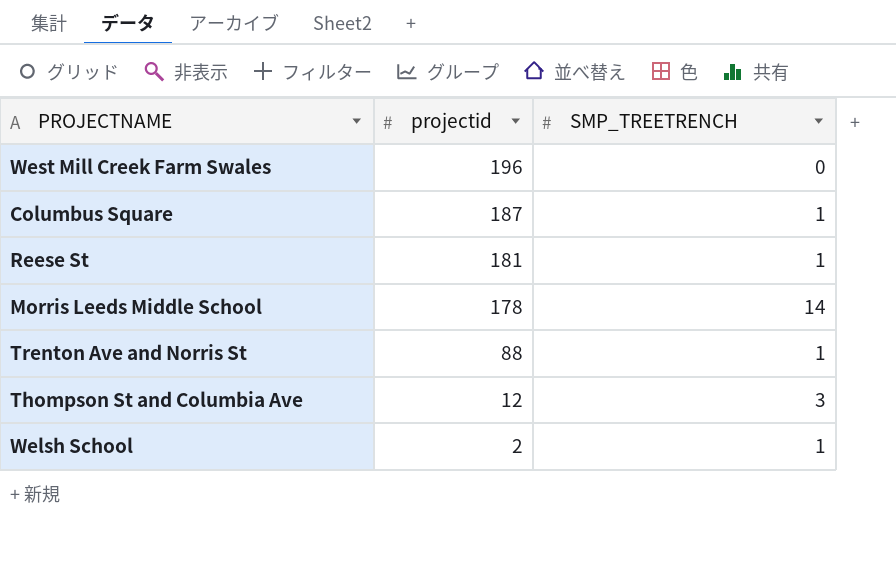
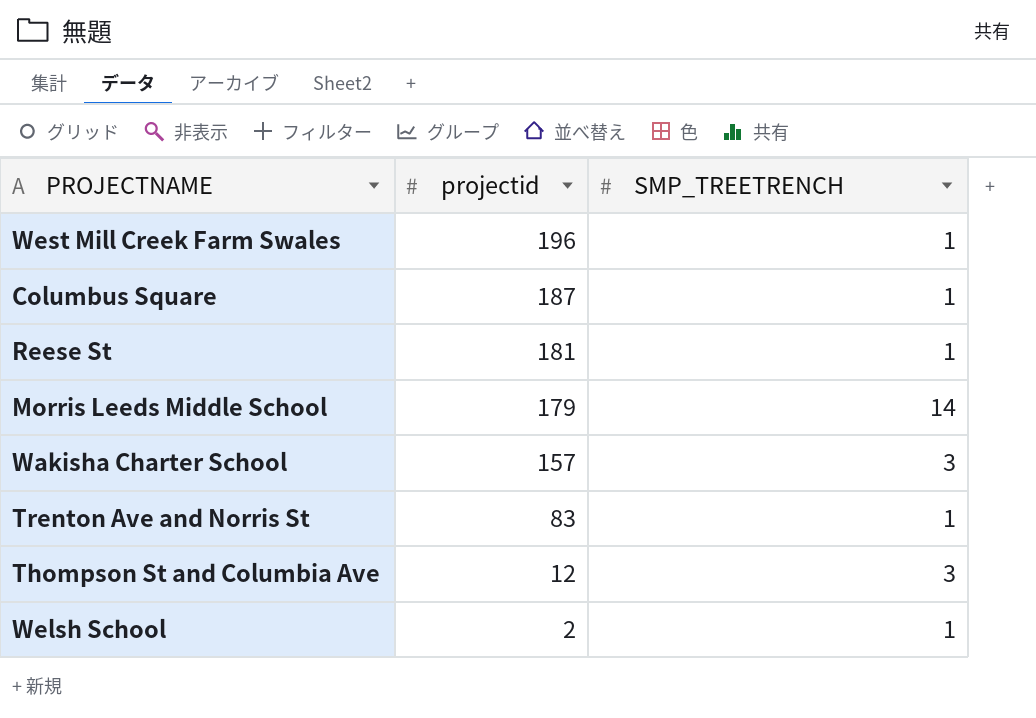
West Mill Creek Farm Swales | SMP_TREETRENCH: 0 -> 1
Morris Leeds Middle School | projectid: 178 -> 179
row Wakisha Charter School: none -> 157 | 3
Trenton Ave and Norris St | projectid: 88 -> 83

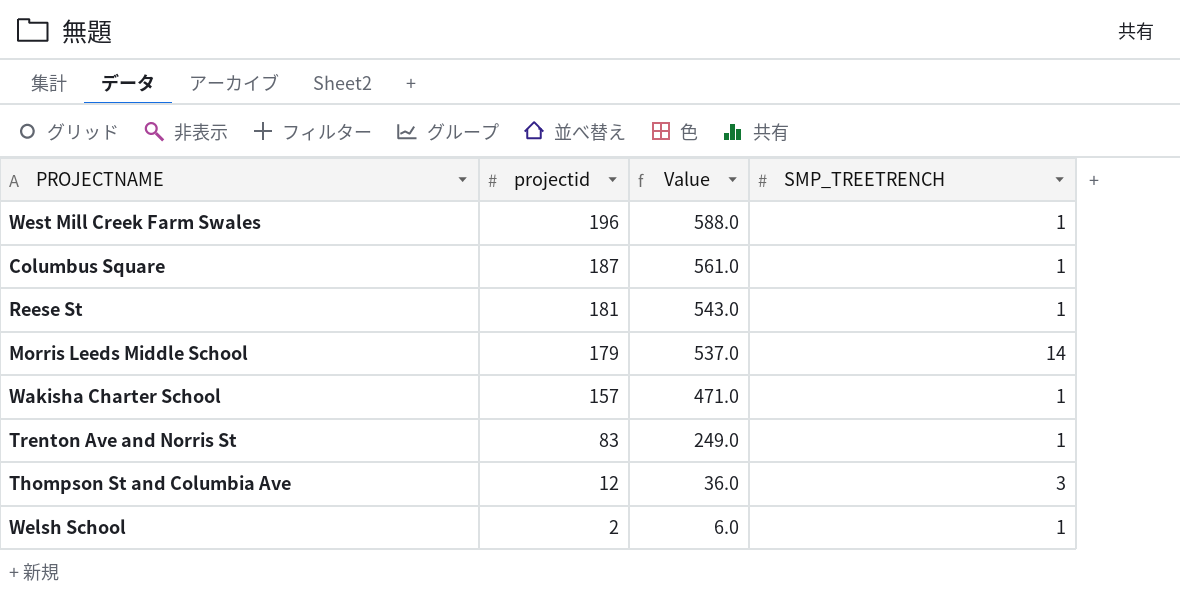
column Value | formula: none -> [projectid] * 3
Wakisha Charter School | SMP_TREETRENCH: 3 -> 1

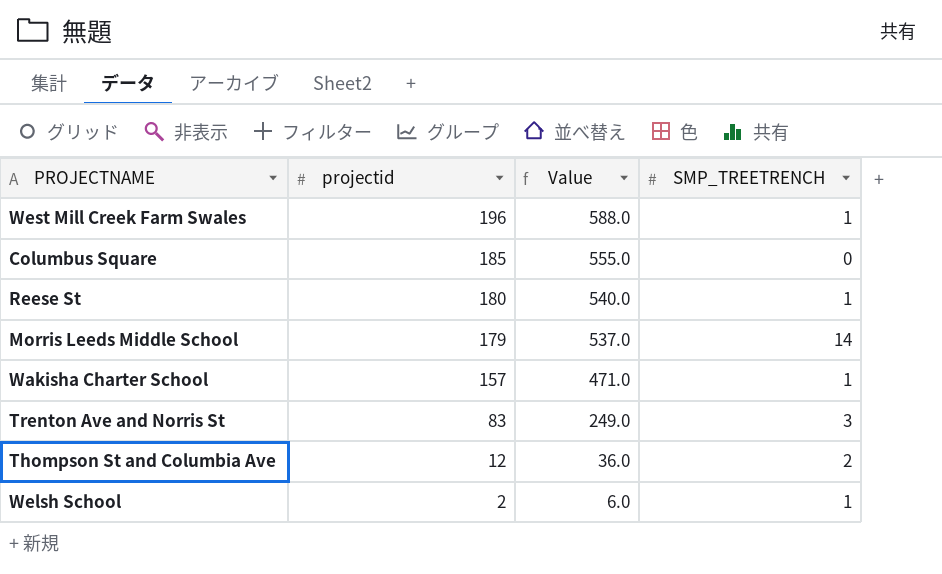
Columbus Square | projectid: 187 -> 185
Columbus Square | Value: 561.0 -> 555.0
Columbus Square | SMP_TREETRENCH: 1 -> 0
Reese St | projectid: 181 -> 180
Reese St | Value: 543.0 -> 540.0
Trenton Ave and Norris St | SMP_TREETRENCH: 1 -> 3
Thompson St and Columbia Ave | SMP_TREETRENCH: 3 -> 2

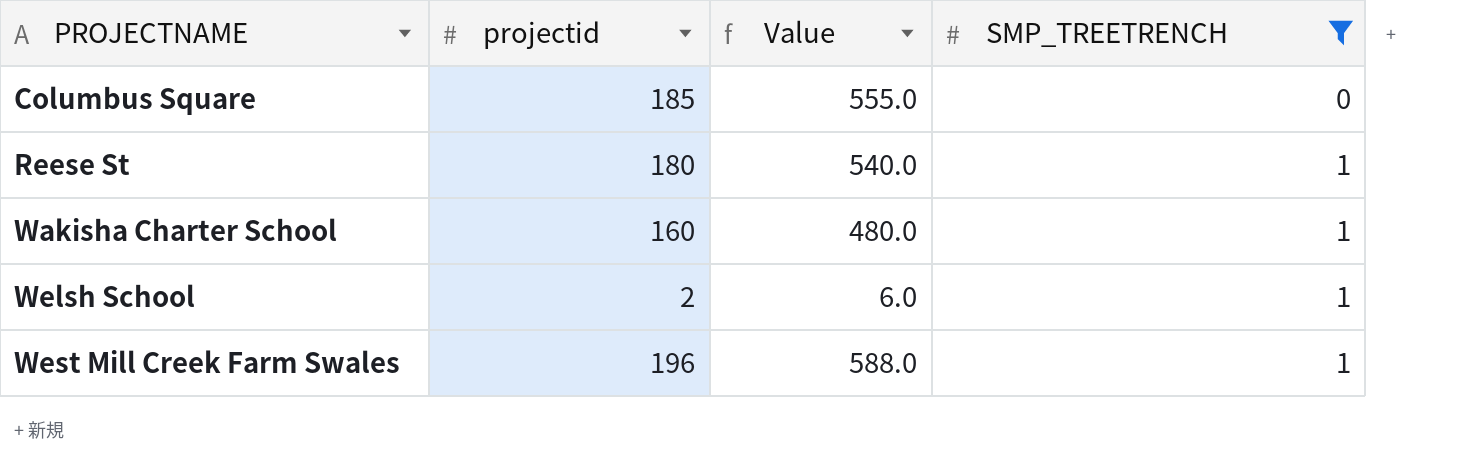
filter: none -> SMP_TREETRENCH <= 1
row order: projectid descending -> PROJECTNAME ascending
Wakisha Charter School | projectid: 157 -> 160
Wakisha Charter School | Value: 471.0 -> 480.0

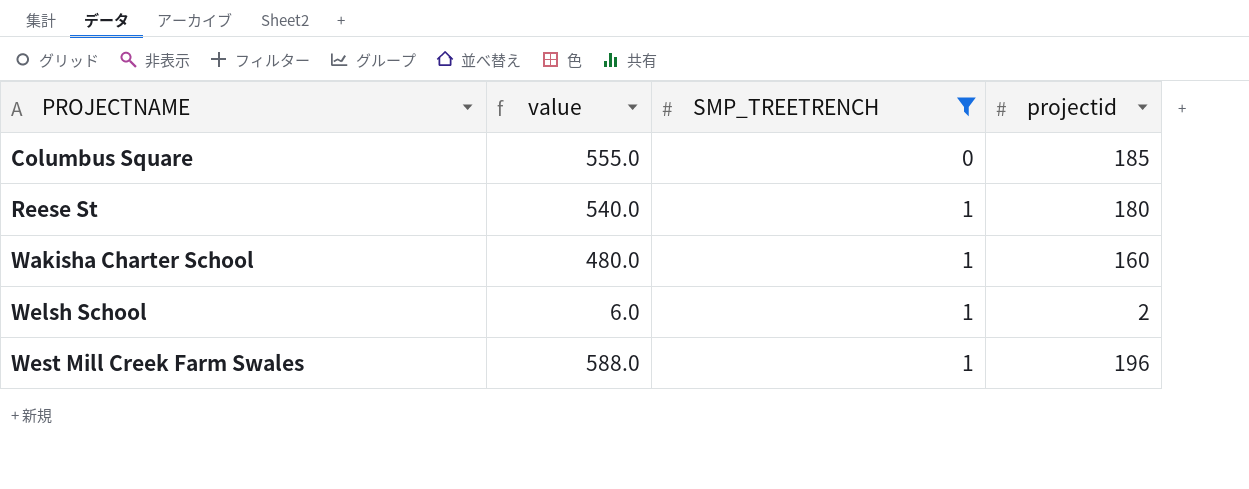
column name: Value -> value
column projectid | position: 2 -> 4

